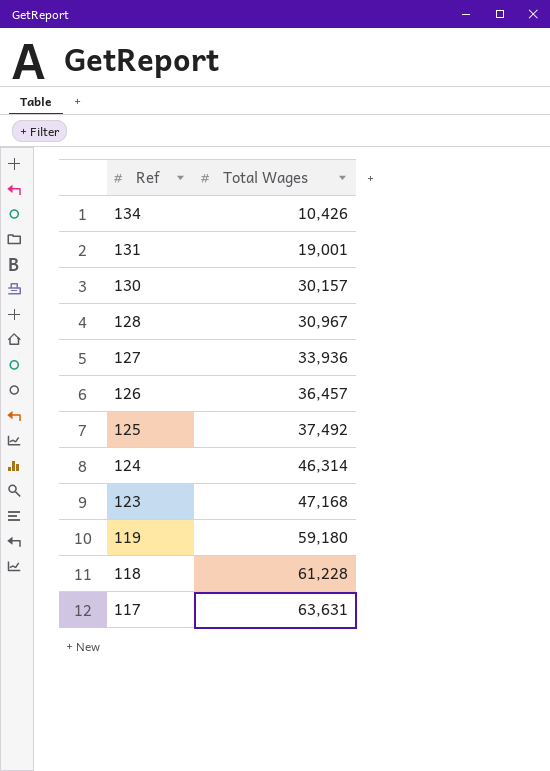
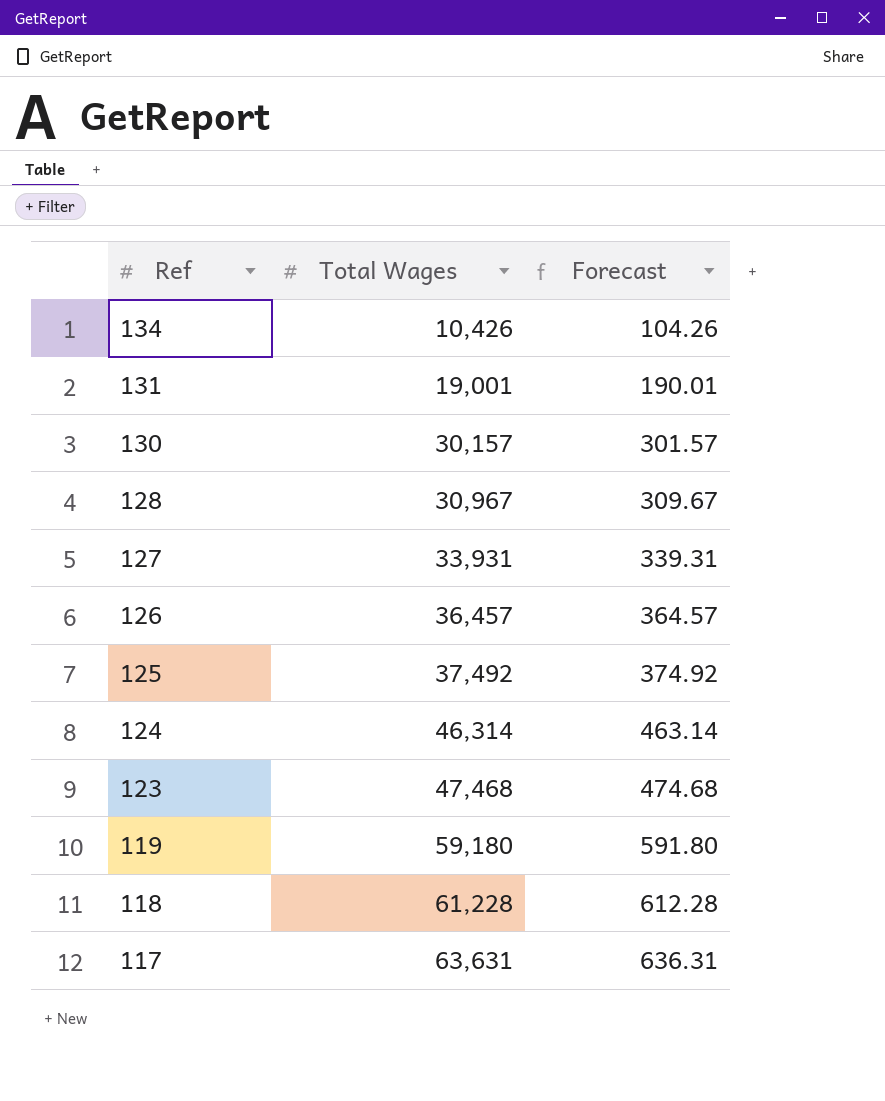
column Forecast | formula: none -> [Total Wages] * 0.01
127 | Total Wages: 33,936 -> 33,931
123 | Total Wages: 47,168 -> 47,468

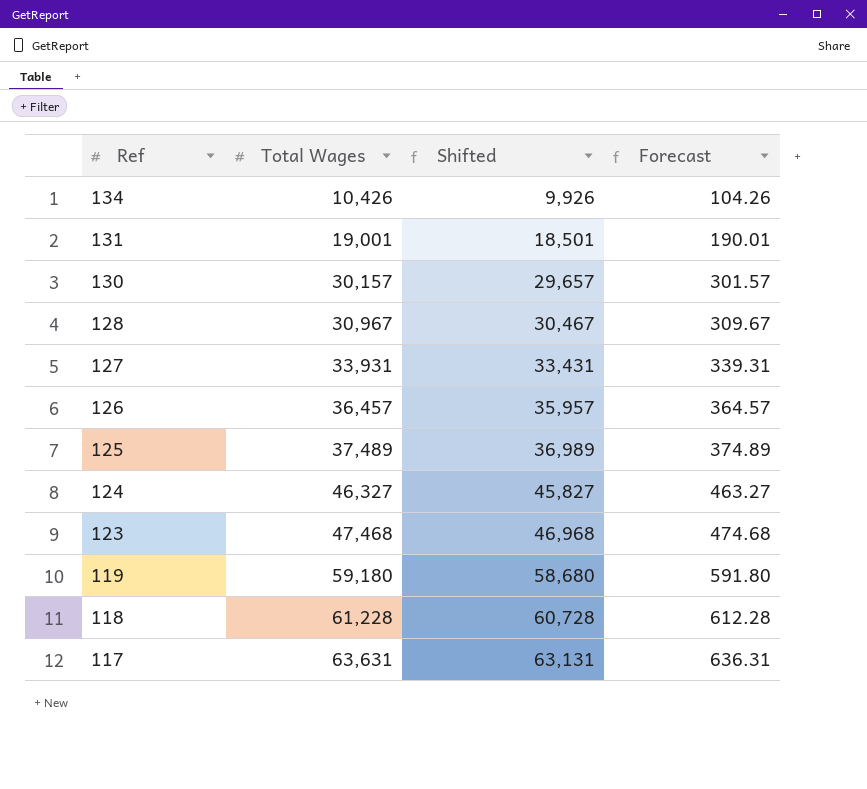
column Shifted | formula: none -> [Total Wages] - 500
125 | Total Wages: 37,492 -> 37,489
125 | Forecast: 374.92 -> 374.89
124 | Total Wages: 46,314 -> 46,327
124 | Forecast: 463.14 -> 463.27

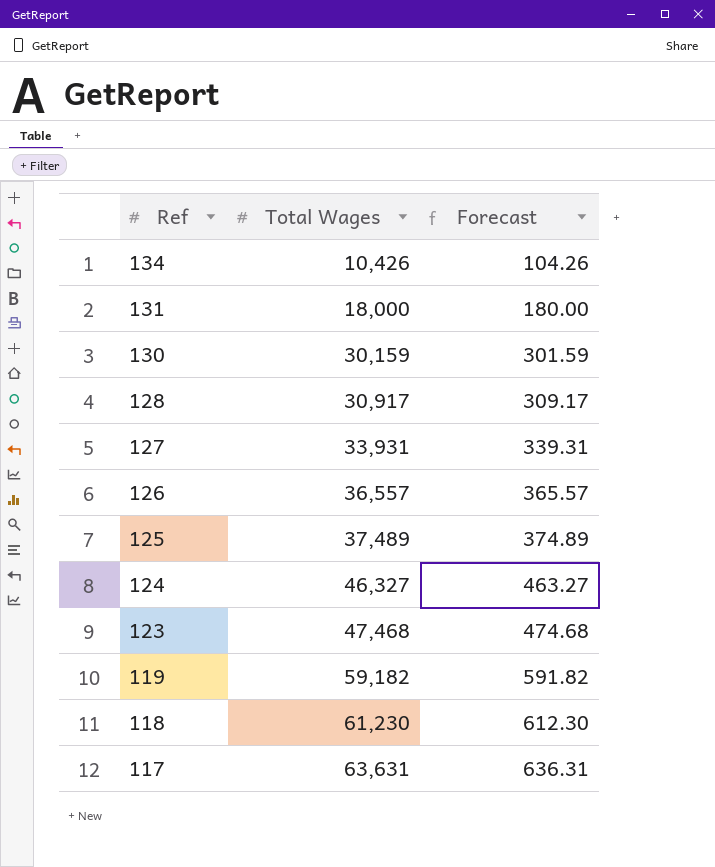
column Shifted | formula: [Total Wages] - 500 -> none
131 | Total Wages: 19,001 -> 18,000
131 | Forecast: 190.01 -> 180.00
130 | Total Wages: 30,157 -> 30,159
130 | Forecast: 301.57 -> 301.59
128 | Total Wages: 30,967 -> 30,917
128 | Forecast: 309.67 -> 309.17
126 | Total Wages: 36,457 -> 36,557
126 | Forecast: 364.57 -> 365.57
119 | Total Wages: 59,180 -> 59,182
119 | Forecast: 591.80 -> 591.82
118 | Total Wages: 61,228 -> 61,230
118 | Forecast: 612.28 -> 612.30

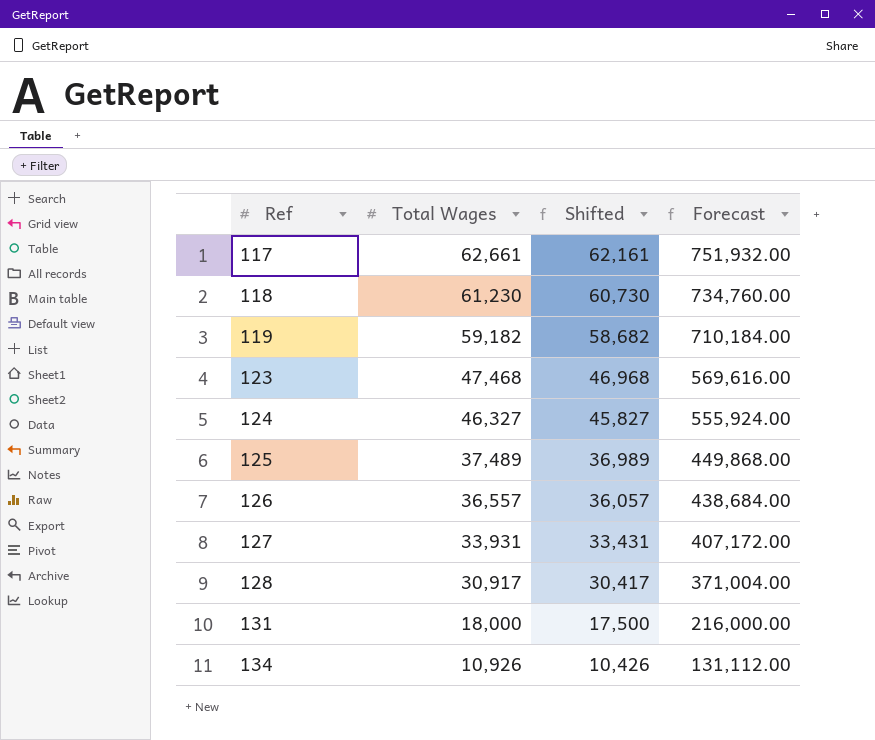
row order: Ref descending -> Ref ascending
column Shifted | formula: none -> [Total Wages] - 500
column Forecast | formula: [Total Wages] * 0.01 -> [Total Wages] * 12
row 130: 30,159 | 301.59 -> none
117 | Total Wages: 63,631 -> 62,661
134 | Total Wages: 10,426 -> 10,926

